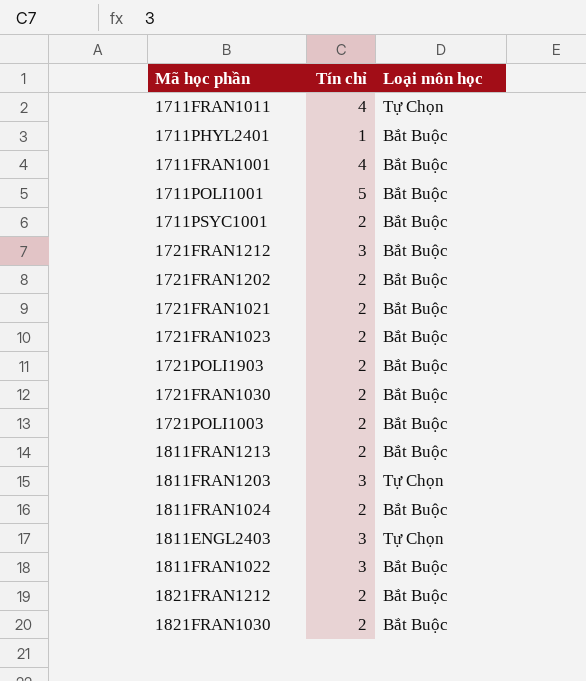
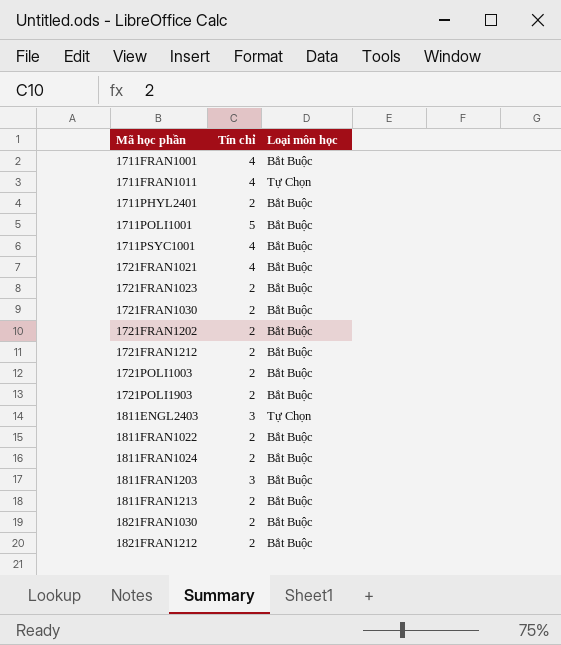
row order: none -> Mã học phần ascending
1711PHYL2401 | Tín chỉ: 1 -> 2
1711PSYC1001 | Tín chỉ: 2 -> 4
1721FRAN1021 | Tín chỉ: 2 -> 4
1721FRAN1212 | Tín chỉ: 3 -> 2
1811FRAN1022 | Tín chỉ: 3 -> 2
1811FRAN1203 | Loại môn học: Tự Chọn -> Bắt Buộc

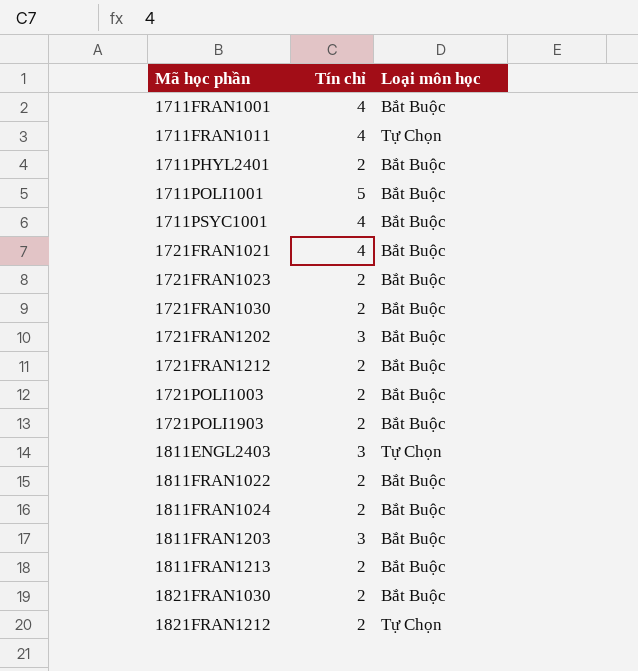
1721FRAN1202 | Tín chỉ: 2 -> 3
1821FRAN1212 | Loại môn học: Bắt Buộc -> Tự Chọn

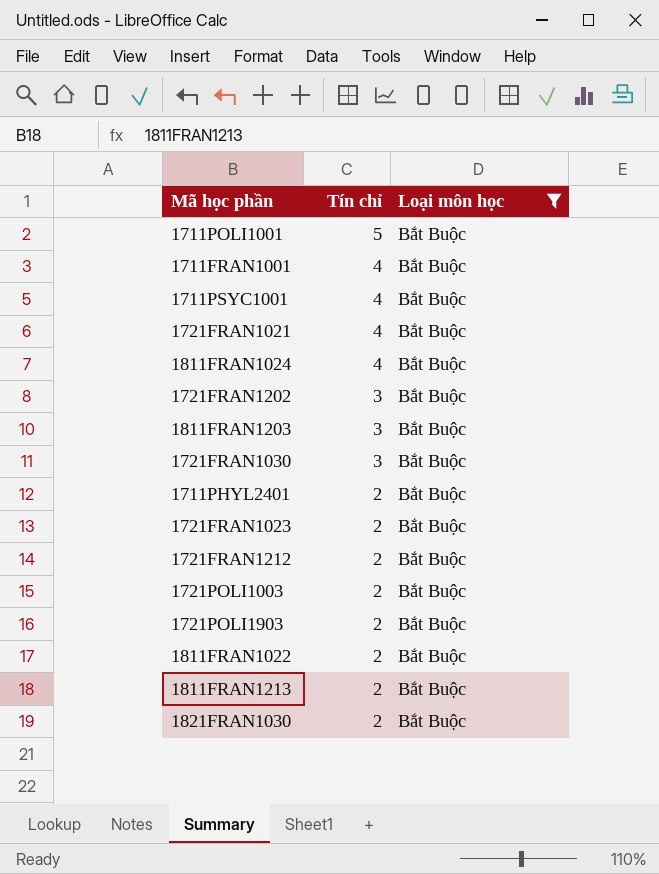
filter: none -> Loại môn học = Bắt Buộc
row order: Mã học phần ascending -> Tín chỉ descending
1811FRAN1024 | Tín chỉ: 2 -> 4
1721FRAN1030 | Tín chỉ: 2 -> 3

